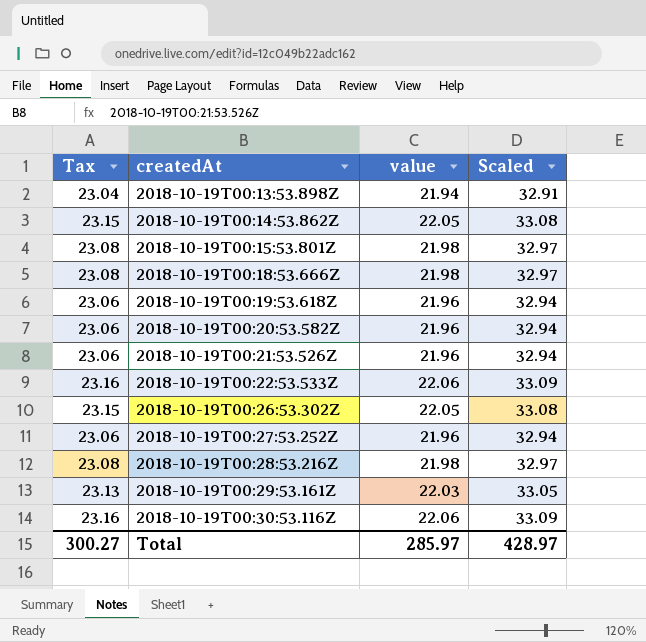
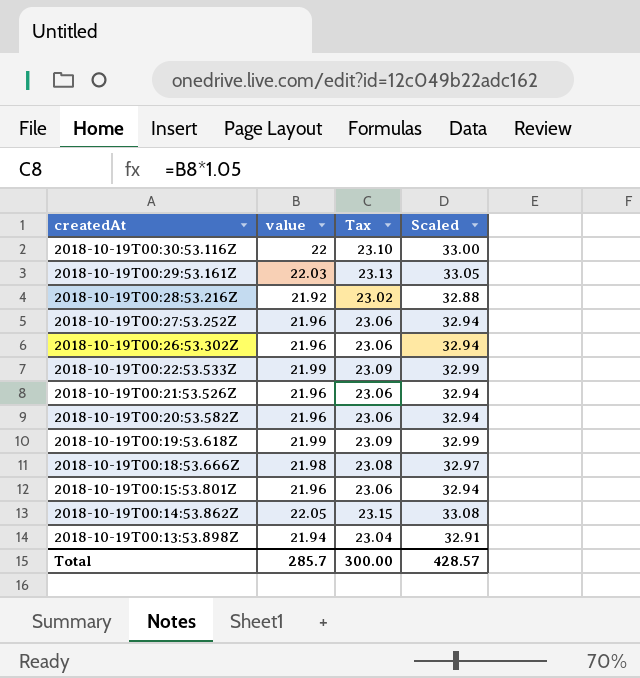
row order: createdAt ascending -> createdAt descending
column Tax | position: 1 -> 3
2018-10-19T00:30:53.116Z | value: 22.06 -> 22
2018-10-19T00:30:53.116Z | Tax: 23.16 -> 23.10
2018-10-19T00:30:53.116Z | Scaled: 33.09 -> 33.00
2018-10-19T00:28:53.216Z | value: 21.98 -> 21.92
2018-10-19T00:28:53.216Z | Tax: 23.08 -> 23.02
2018-10-19T00:28:53.216Z | Scaled: 32.97 -> 32.88
2018-10-19T00:26:53.302Z | value: 22.05 -> 21.96
2018-10-19T00:26:53.302Z | Tax: 23.15 -> 23.06
2018-10-19T00:26:53.302Z | Scaled: 33.08 -> 32.94
2018-10-19T00:22:53.533Z | value: 22.06 -> 21.99
2018-10-19T00:22:53.533Z | Tax: 23.16 -> 23.09
2018-10-19T00:22:53.533Z | Scaled: 33.09 -> 32.99
2018-10-19T00:19:53.618Z | value: 21.96 -> 21.99
2018-10-19T00:19:53.618Z | Tax: 23.06 -> 23.09
2018-10-19T00:19:53.618Z | Scaled: 32.94 -> 32.99
2018-10-19T00:15:53.801Z | value: 21.98 -> 21.96
2018-10-19T00:15:53.801Z | Tax: 23.08 -> 23.06
2018-10-19T00:15:53.801Z | Scaled: 32.97 -> 32.94
Total | value: 285.97 -> 285.7
Total | Tax: 300.27 -> 300.00
Total | Scaled: 428.97 -> 428.57

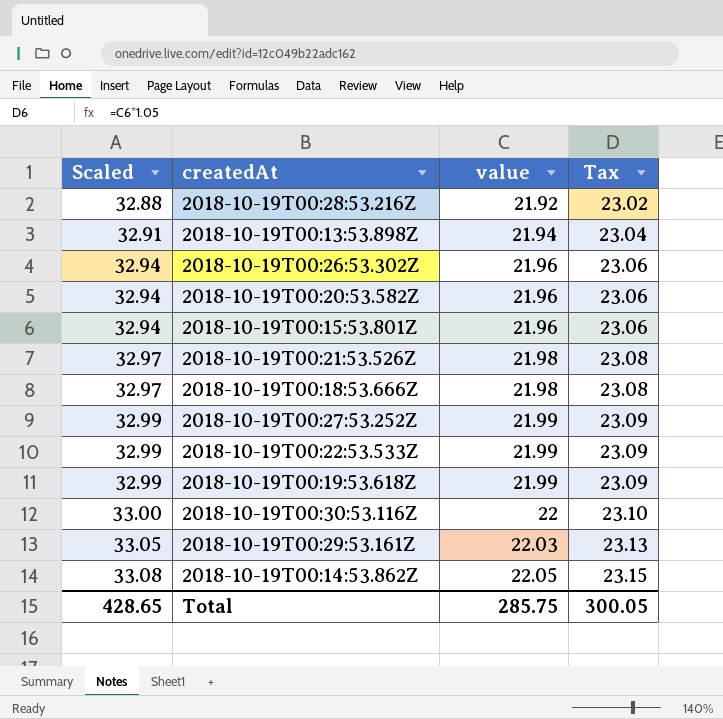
row order: createdAt descending -> Scaled ascending
column Scaled | position: 4 -> 1
2018-10-19T00:21:53.526Z | Scaled: 32.94 -> 32.97
2018-10-19T00:21:53.526Z | value: 21.96 -> 21.98
2018-10-19T00:21:53.526Z | Tax: 23.06 -> 23.08
2018-10-19T00:27:53.252Z | Scaled: 32.94 -> 32.99
2018-10-19T00:27:53.252Z | value: 21.96 -> 21.99
2018-10-19T00:27:53.252Z | Tax: 23.06 -> 23.09
Total | Scaled: 428.57 -> 428.65
Total | value: 285.7 -> 285.75
Total | Tax: 300.00 -> 300.05

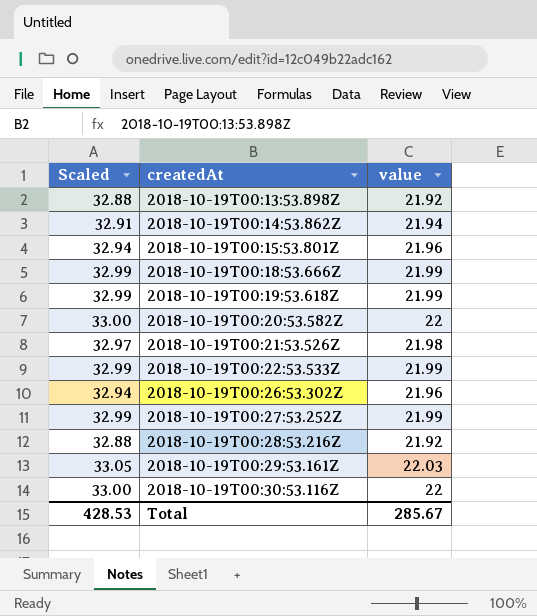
row order: Scaled ascending -> createdAt ascending
column Tax | formula: [value] * 1.05 -> none
2018-10-19T00:13:53.898Z | Scaled: 32.91 -> 32.88
2018-10-19T00:13:53.898Z | value: 21.94 -> 21.92
2018-10-19T00:14:53.862Z | Scaled: 33.08 -> 32.91
2018-10-19T00:14:53.862Z | value: 22.05 -> 21.94
2018-10-19T00:18:53.666Z | Scaled: 32.97 -> 32.99
2018-10-19T00:18:53.666Z | value: 21.98 -> 21.99
2018-10-19T00:20:53.582Z | Scaled: 32.94 -> 33.00
2018-10-19T00:20:53.582Z | value: 21.96 -> 22
Total | Scaled: 428.65 -> 428.53
Total | value: 285.75 -> 285.67

